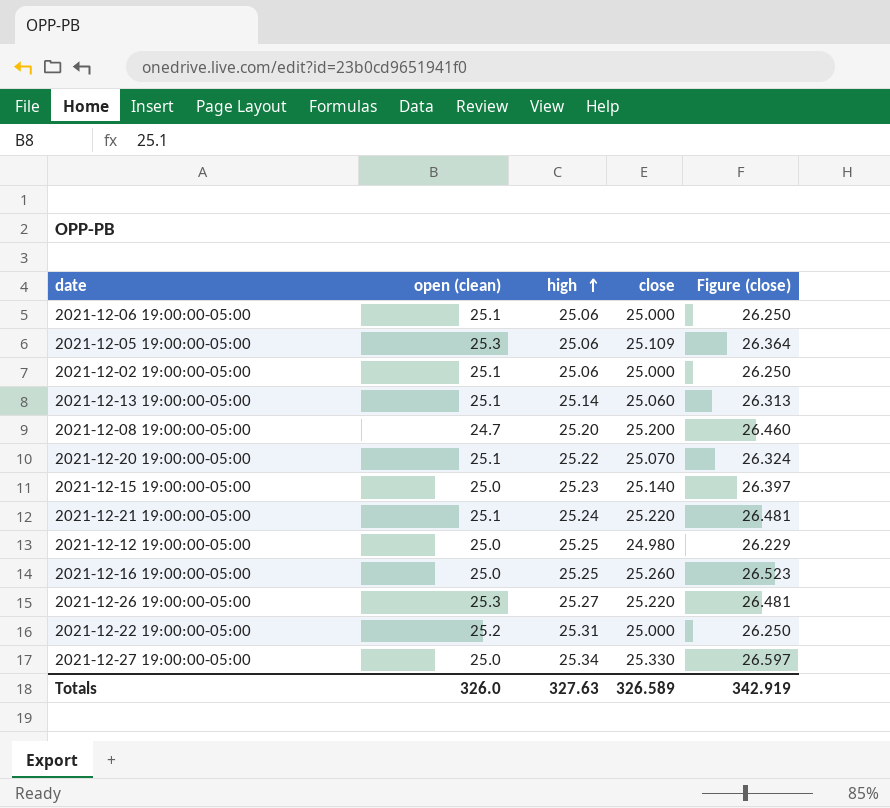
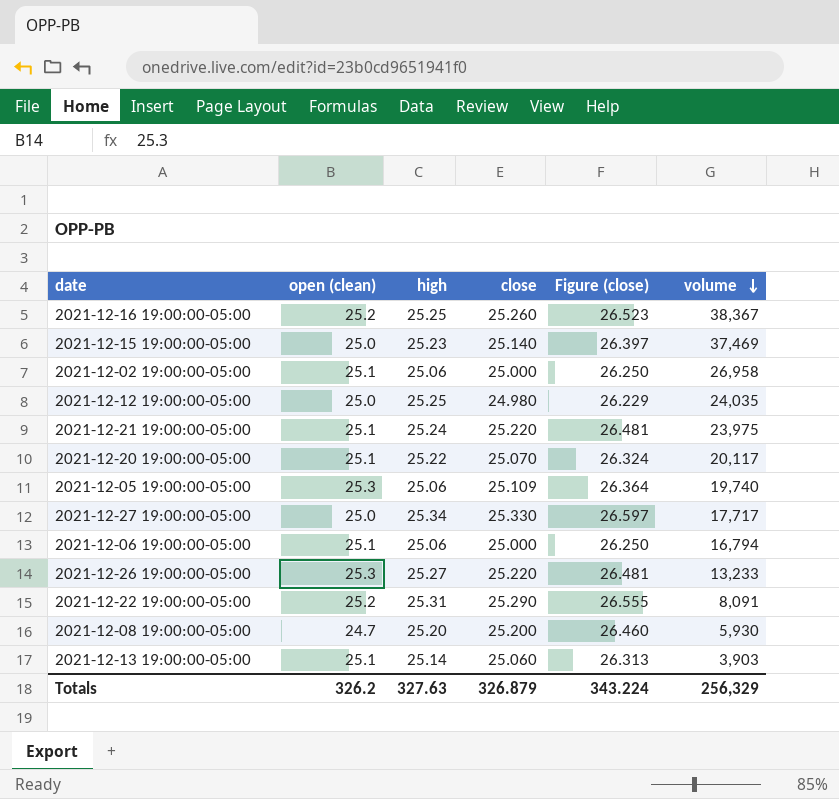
row order: high ascending -> volume descending
column volume | position: none -> 6
2021-12-16 19:00:00-05:00 | open (clean): 25.0 -> 25.2
2021-12-22 19:00:00-05:00 | close: 25.000 -> 25.290
2021-12-22 19:00:00-05:00 | Figure (close): 26.250 -> 26.555
Totals | open (clean): 326.0 -> 326.2
Totals | close: 326.589 -> 326.879
Totals | Figure (close): 342.919 -> 343.224

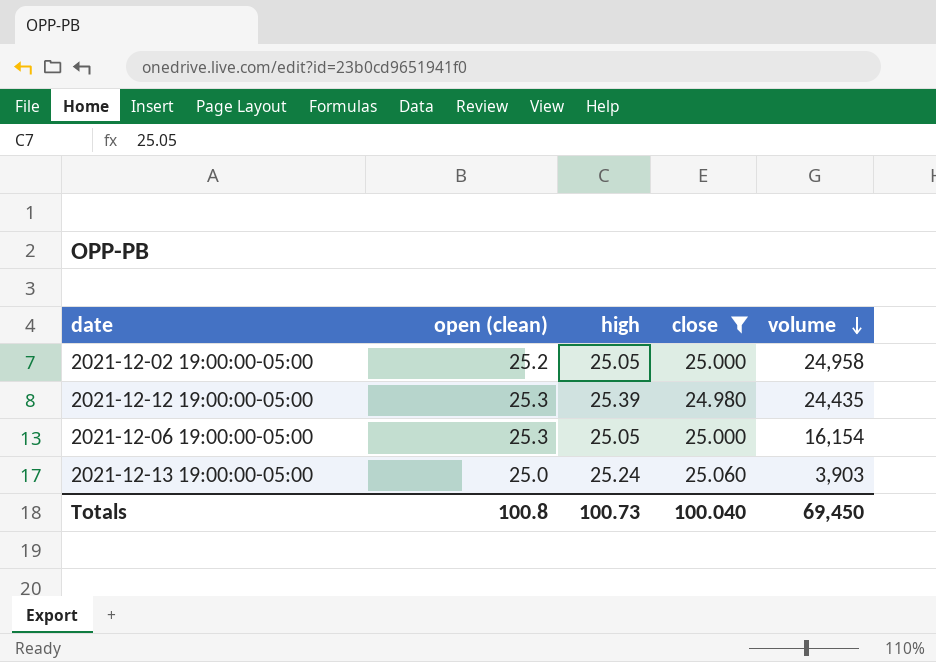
filter: none -> close <= 25.060
column Figure (close) | formula: [close] * 1.05 -> none
2021-12-02 19:00:00-05:00 | open (clean): 25.1 -> 25.2
2021-12-02 19:00:00-05:00 | high: 25.06 -> 25.05
2021-12-02 19:00:00-05:00 | volume: 26,958 -> 24,958
2021-12-12 19:00:00-05:00 | open (clean): 25.0 -> 25.3
2021-12-12 19:00:00-05:00 | high: 25.25 -> 25.39
2021-12-12 19:00:00-05:00 | volume: 24,035 -> 24,435
2021-12-06 19:00:00-05:00 | open (clean): 25.1 -> 25.3
2021-12-06 19:00:00-05:00 | high: 25.06 -> 25.05
2021-12-06 19:00:00-05:00 | volume: 16,794 -> 16,154
2021-12-13 19:00:00-05:00 | open (clean): 25.1 -> 25.0
2021-12-13 19:00:00-05:00 | high: 25.14 -> 25.24
Totals | open (clean): 326.2 -> 100.8
Totals | high: 327.63 -> 100.73
Totals | close: 326.879 -> 100.040
Totals | volume: 256,329 -> 69,450

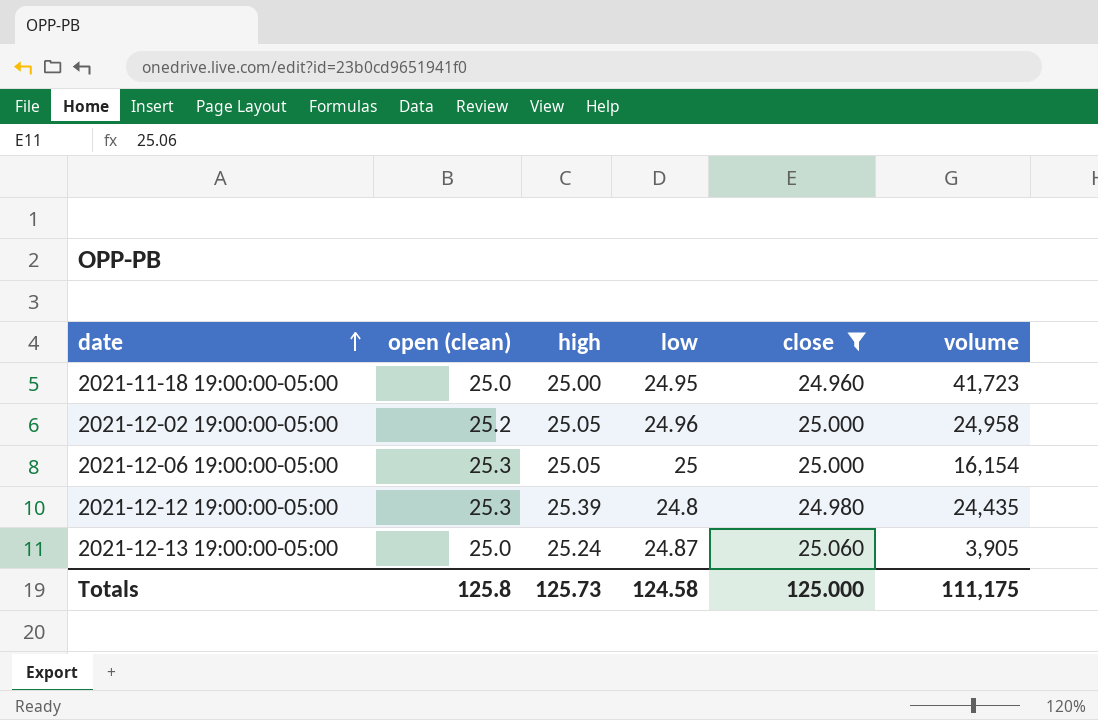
row order: volume descending -> date ascending
column low | position: none -> 4
row 2021-11-18 19:00:00-05:00: none -> 25.0 | 25.00 | 24.95 | 24.960 | 41,723
2021-12-13 19:00:00-05:00 | volume: 3,903 -> 3,905
Totals | open (clean): 100.8 -> 125.8
Totals | high: 100.73 -> 125.73
Totals | close: 100.040 -> 125.000
Totals | volume: 69,450 -> 111,175

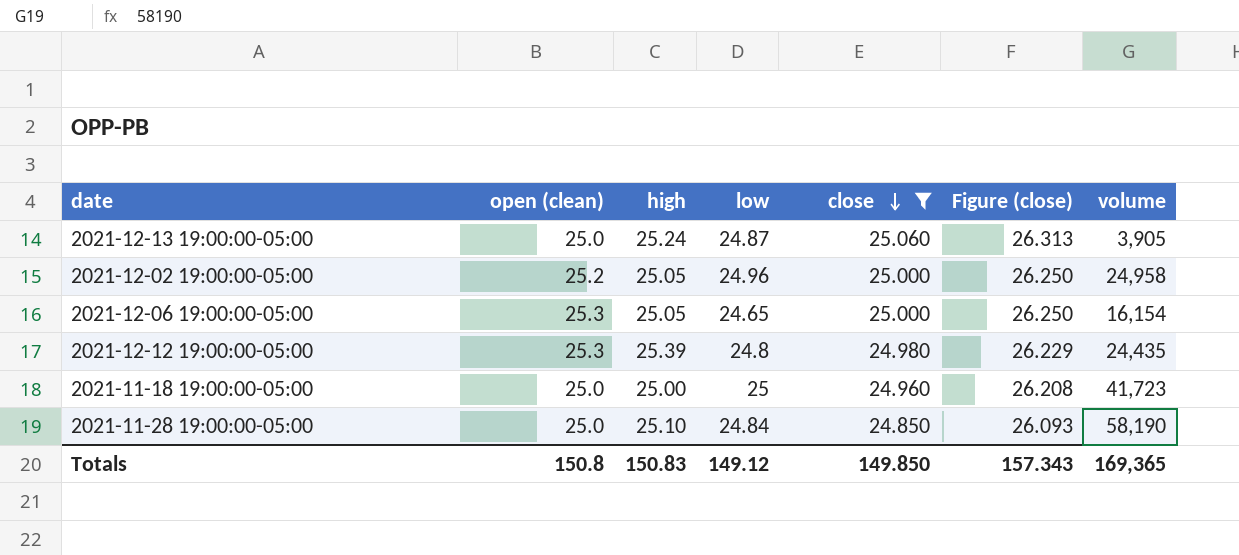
row order: date ascending -> close descending
column Figure (close) | formula: none -> [close] * 1.05
2021-12-06 19:00:00-05:00 | low: 25 -> 24.65
2021-11-18 19:00:00-05:00 | low: 24.95 -> 25
row 2021-11-28 19:00:00-05:00: none -> 25.0 | 25.10 | 24.84 | 24.850 | 26.093 | 58,190
Totals | open (clean): 125.8 -> 150.8
Totals | high: 125.73 -> 150.83
Totals | low: 124.58 -> 149.12
Totals | close: 125.000 -> 149.850
Totals | volume: 111,175 -> 169,365

